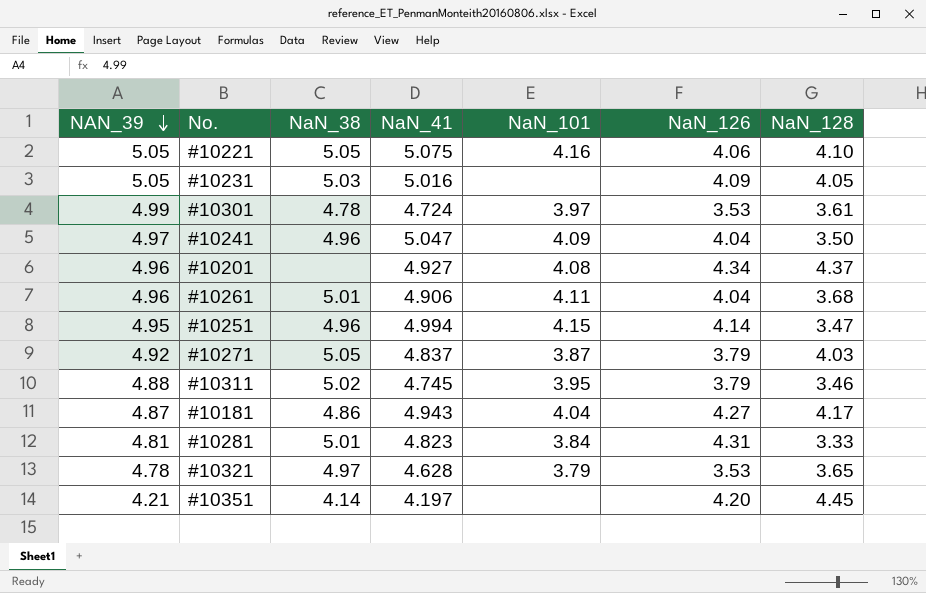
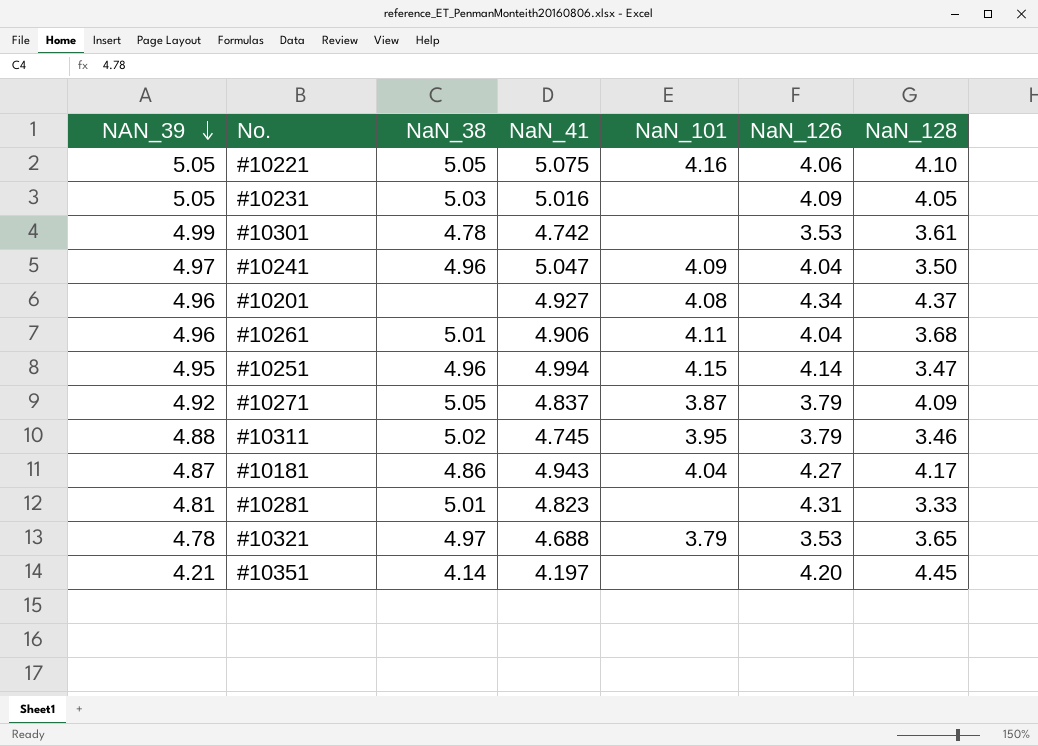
#10301 | NaN_41: 4.724 -> 4.742
#10301 | NaN_101: 3.97 -> none
#10271 | NaN_128: 4.03 -> 4.09
#10281 | NaN_101: 3.84 -> none
#10321 | NaN_41: 4.628 -> 4.688

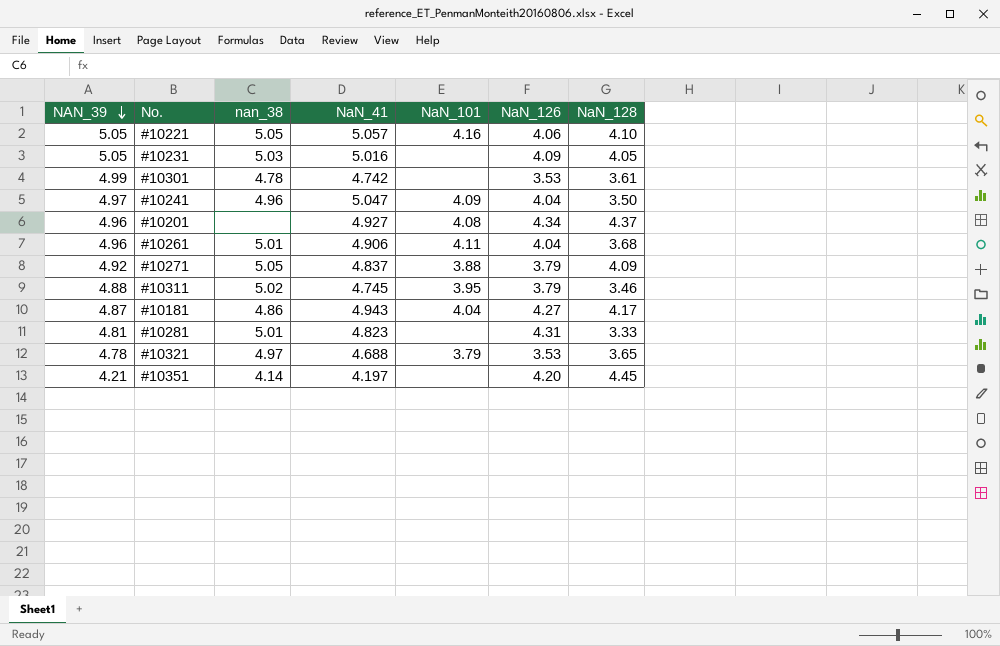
column name: NaN_38 -> nan_38
row #10251: 4.95 | 4.96 | 4.994 | 4.15 | 4.14 | 3.47 -> none
#10221 | NaN_41: 5.075 -> 5.057
#10271 | NaN_101: 3.87 -> 3.88

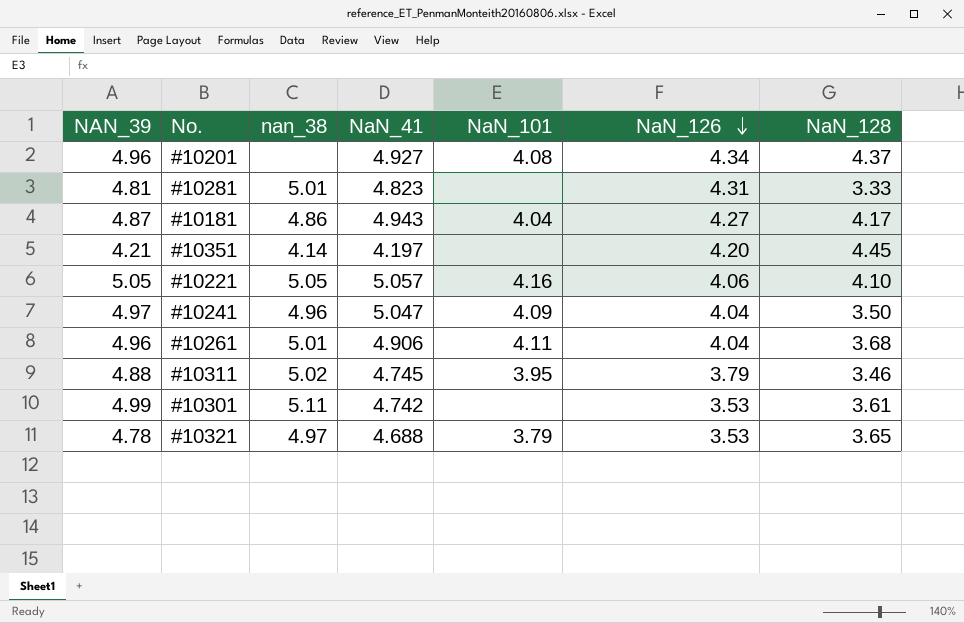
row order: NAN_39 descending -> NaN_126 descending
row #10231: 5.05 | 5.03 | 5.016 | none | 4.09 | 4.05 -> none
row #10271: 4.92 | 5.05 | 4.837 | 3.88 | 3.79 | 4.09 -> none
#10301 | nan_38: 4.78 -> 5.11

